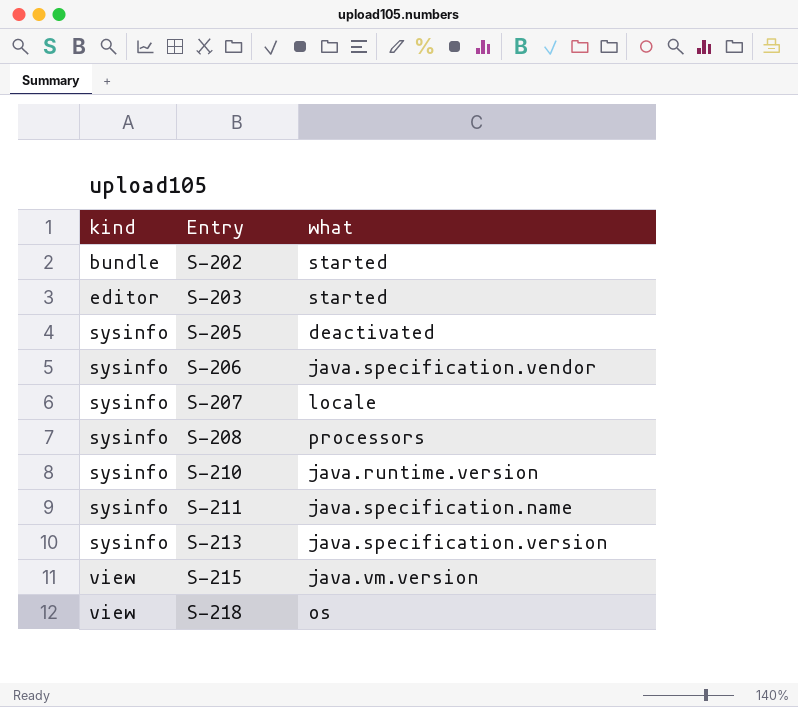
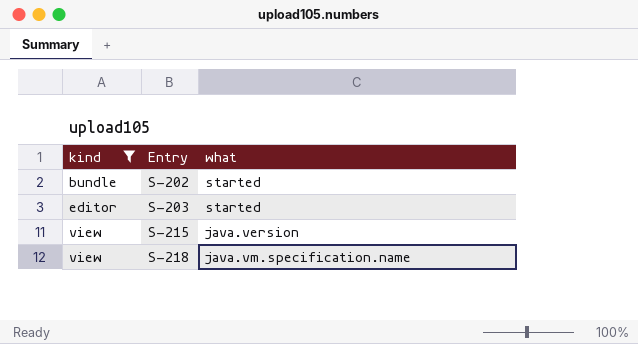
filter: none -> kind != sysinfo
S-215 | what: java.vm.version -> java.version
S-218 | what: os -> java.vm.specification.name

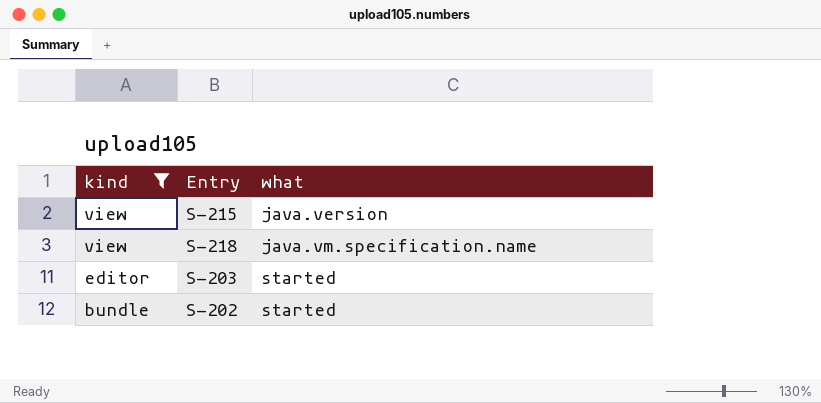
row order: kind ascending -> kind descending

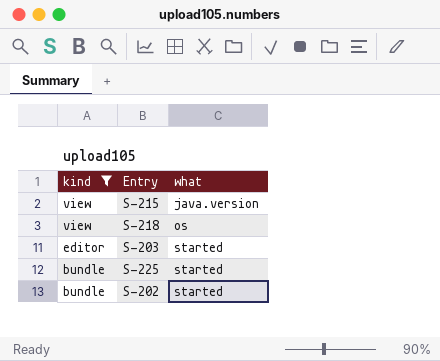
S-218 | what: java.vm.specification.name -> os
row S-225: none -> bundle | started

